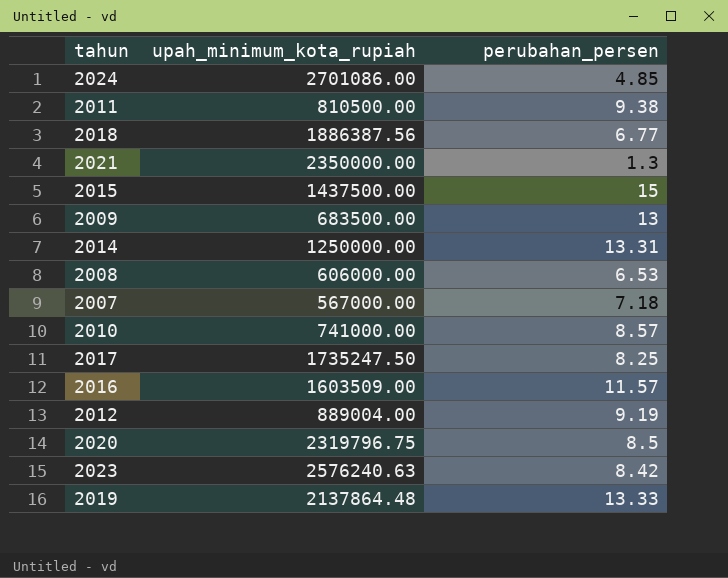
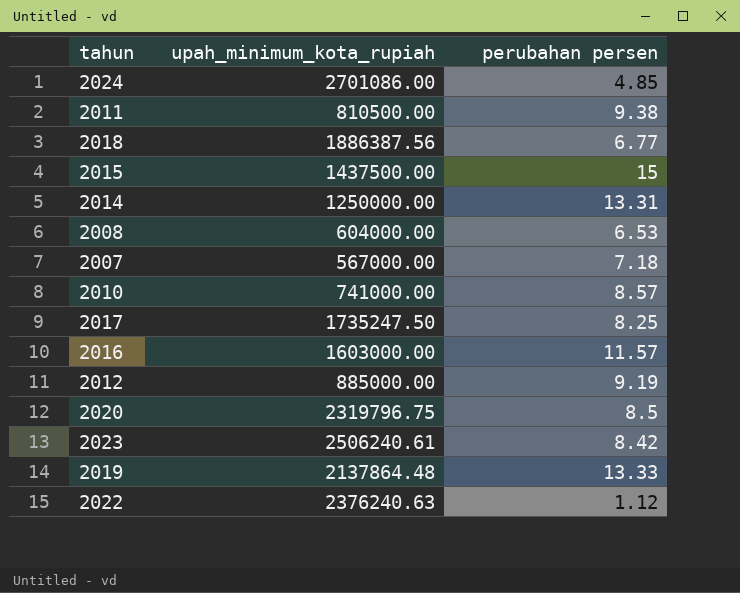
column name: perubahan_persen -> perubahan persen
row 2021: 2350000.00 | 1.3 -> none
row 2009: 683500.00 | 13 -> none
2008 | upah_minimum_kota_rupiah: 606000.00 -> 604000.00
2016 | upah_minimum_kota_rupiah: 1603509.00 -> 1603000.00
2012 | upah_minimum_kota_rupiah: 889004.00 -> 885000.00
2023 | upah_minimum_kota_rupiah: 2576240.63 -> 2506240.61
row 2022: none -> 2376240.63 | 1.12

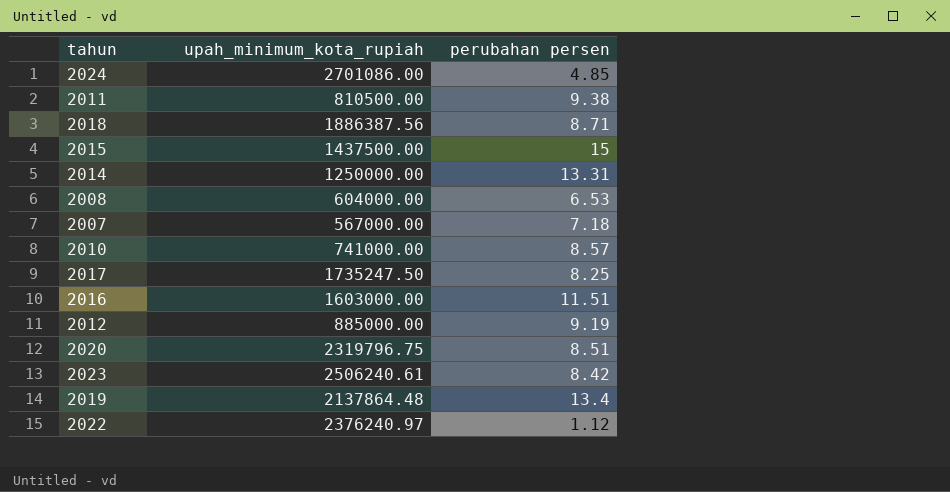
2018 | perubahan persen: 6.77 -> 8.71
2016 | perubahan persen: 11.57 -> 11.51
2020 | perubahan persen: 8.5 -> 8.51
2019 | perubahan persen: 13.33 -> 13.4
2022 | upah_minimum_kota_rupiah: 2376240.63 -> 2376240.97

